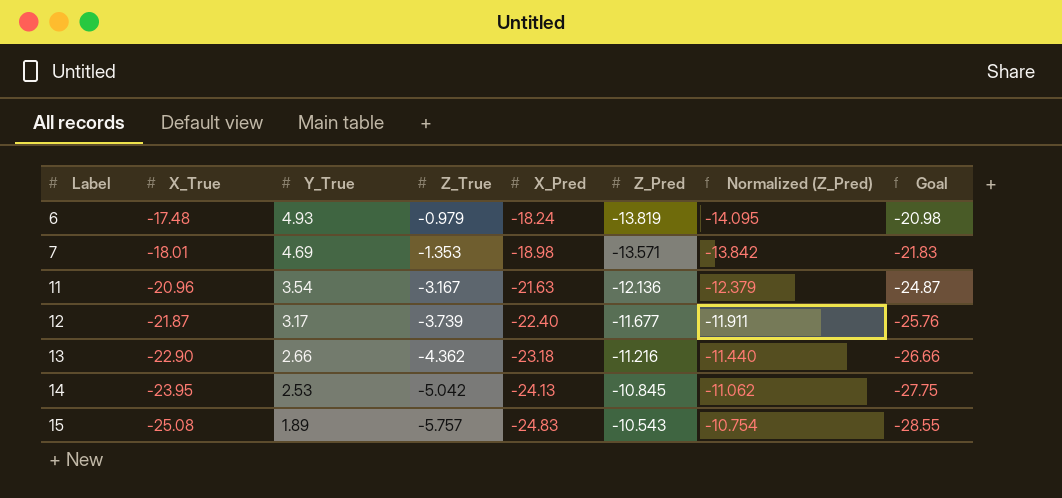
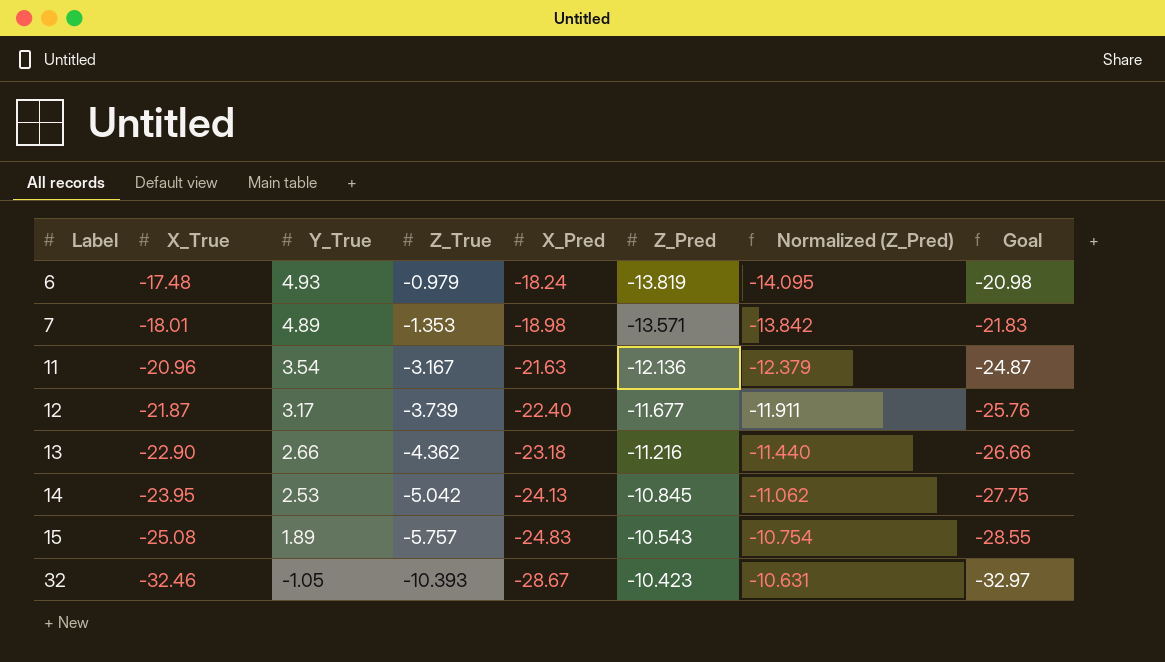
7 | Y_True: 4.69 -> 4.89
row 32: none -> -32.46 | -1.05 | -10.393 | -28.67 | -10.423 | -10.631 | -32.97

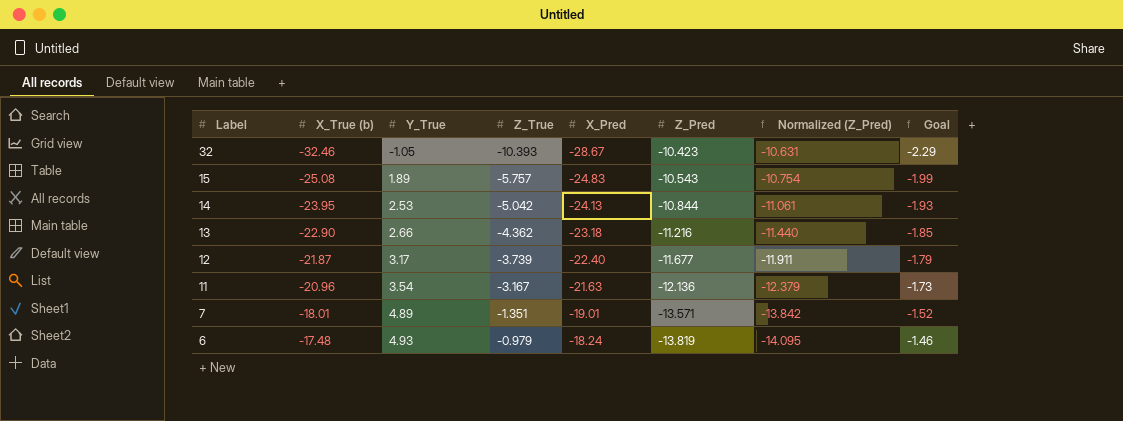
row order: Label ascending -> Label descending
column name: X_True -> X_True (b)
column Goal | formula: [X_Pred] * 1.15 -> [X_Pred] * 0.08
14 | Z_Pred: -10.845 -> -10.844
14 | Normalized (Z_Pred): -11.062 -> -11.061
7 | Z_True: -1.353 -> -1.351
7 | X_Pred: -18.98 -> -19.01

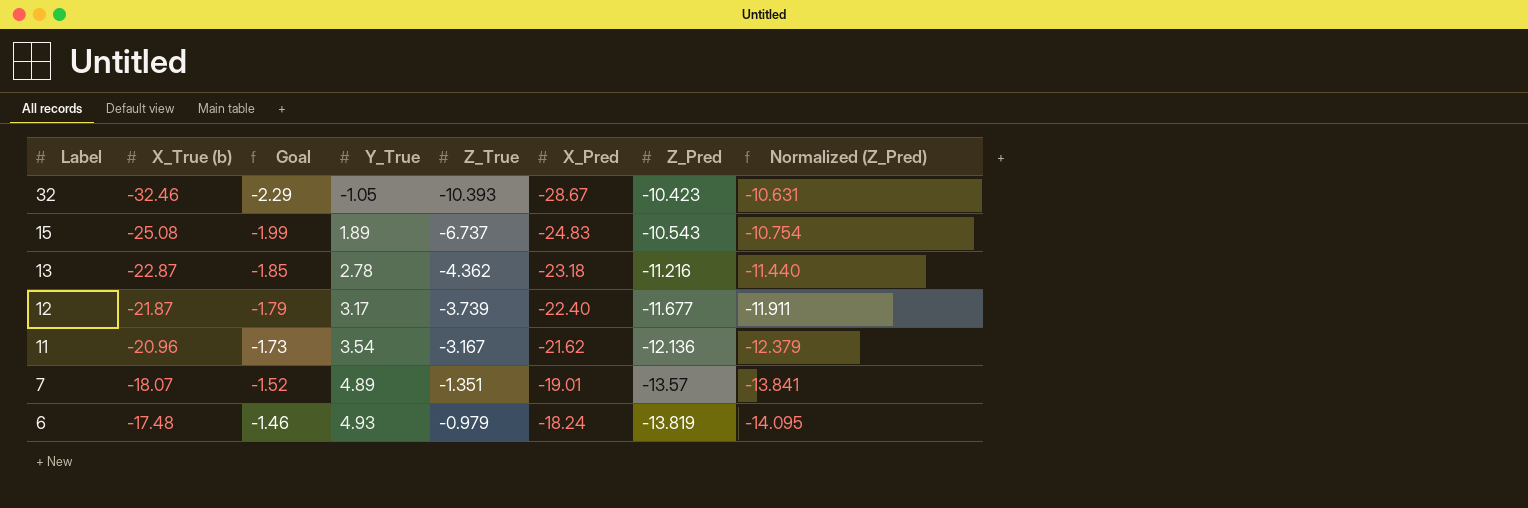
column Goal | position: 8 -> 3
row 14: -23.95 | 2.53 | -5.042 | -24.13 | -10.844 | -11.061 | -1.93 -> none
15 | Z_True: -5.757 -> -6.737
13 | X_True (b): -22.90 -> -22.87
13 | Y_True: 2.66 -> 2.78
11 | X_Pred: -21.63 -> -21.62
7 | X_True (b): -18.01 -> -18.07
7 | Z_Pred: -13.571 -> -13.57
7 | Normalized (Z_Pred): -13.842 -> -13.841

